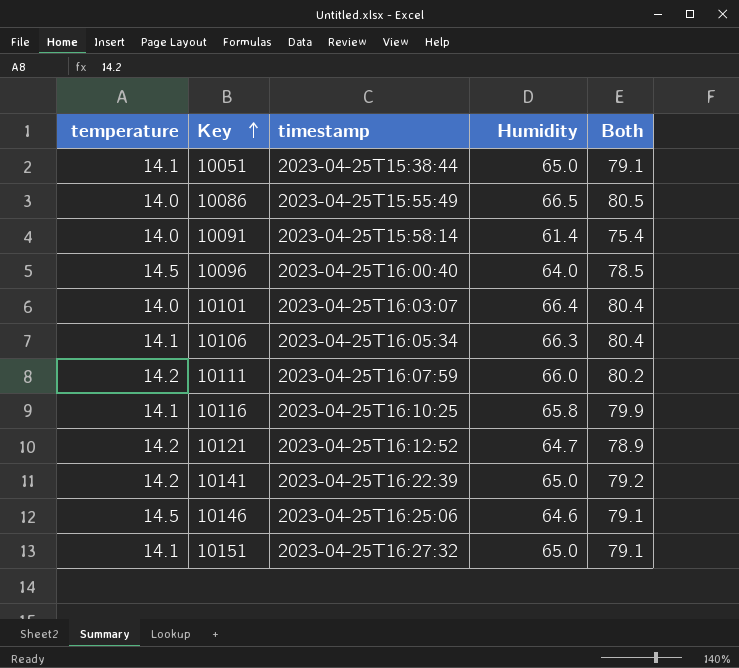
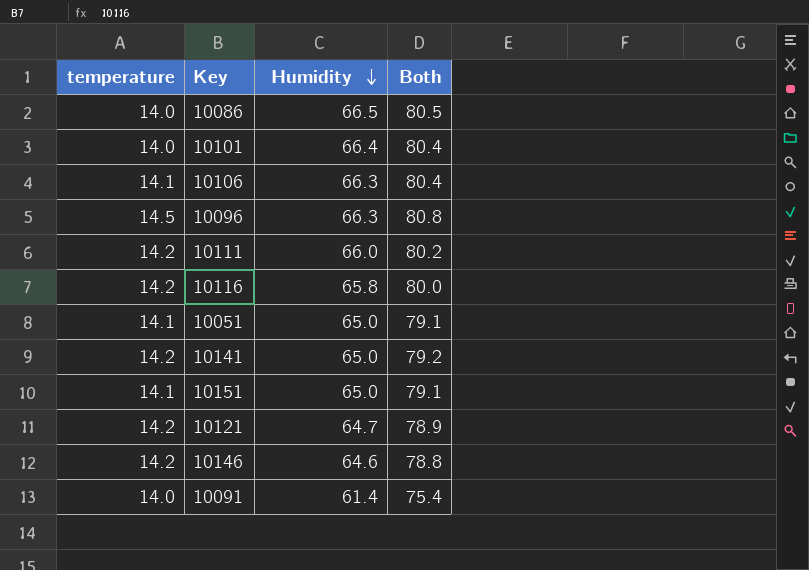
row order: Key ascending -> Humidity descending
column timestamp | position: 3 -> none
10096 | Humidity: 64.0 -> 66.3
10096 | Both: 78.5 -> 80.8
10116 | temperature: 14.1 -> 14.2
10116 | Both: 79.9 -> 80.0
10146 | temperature: 14.5 -> 14.2
10146 | Both: 79.1 -> 78.8

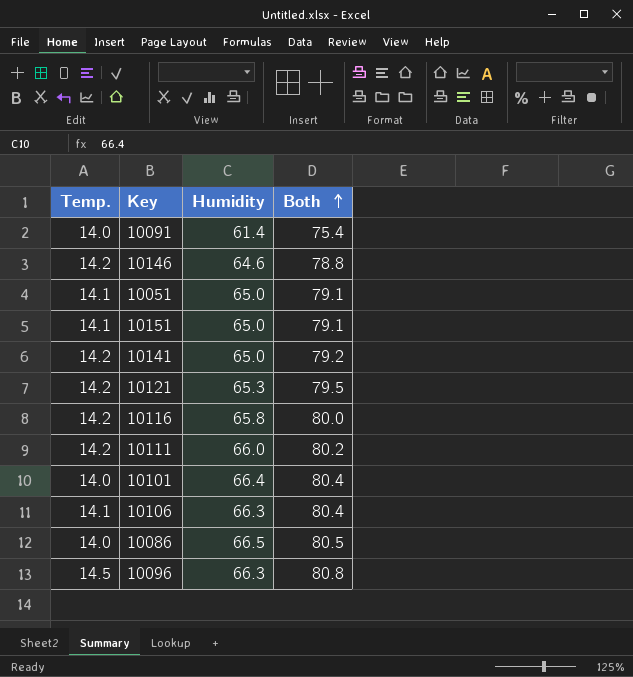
row order: Humidity descending -> Both ascending
column name: temperature -> Temp.
10121 | Humidity: 64.7 -> 65.3
10121 | Both: 78.9 -> 79.5

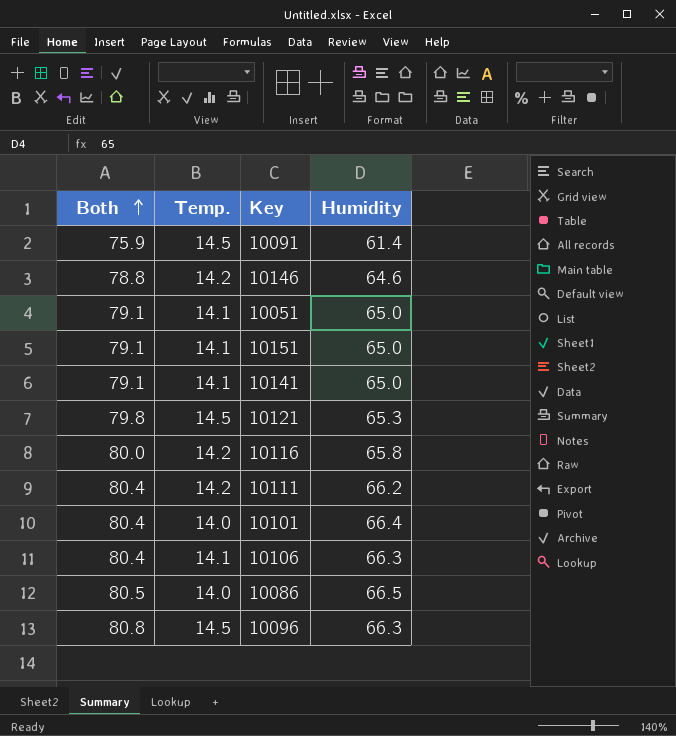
column Both | position: 4 -> 1
10091 | Both: 75.4 -> 75.9
10091 | Temp.: 14.0 -> 14.5
10141 | Both: 79.2 -> 79.1
10141 | Temp.: 14.2 -> 14.1
10121 | Both: 79.5 -> 79.8
10121 | Temp.: 14.2 -> 14.5
10111 | Both: 80.2 -> 80.4
10111 | Humidity: 66.0 -> 66.2

